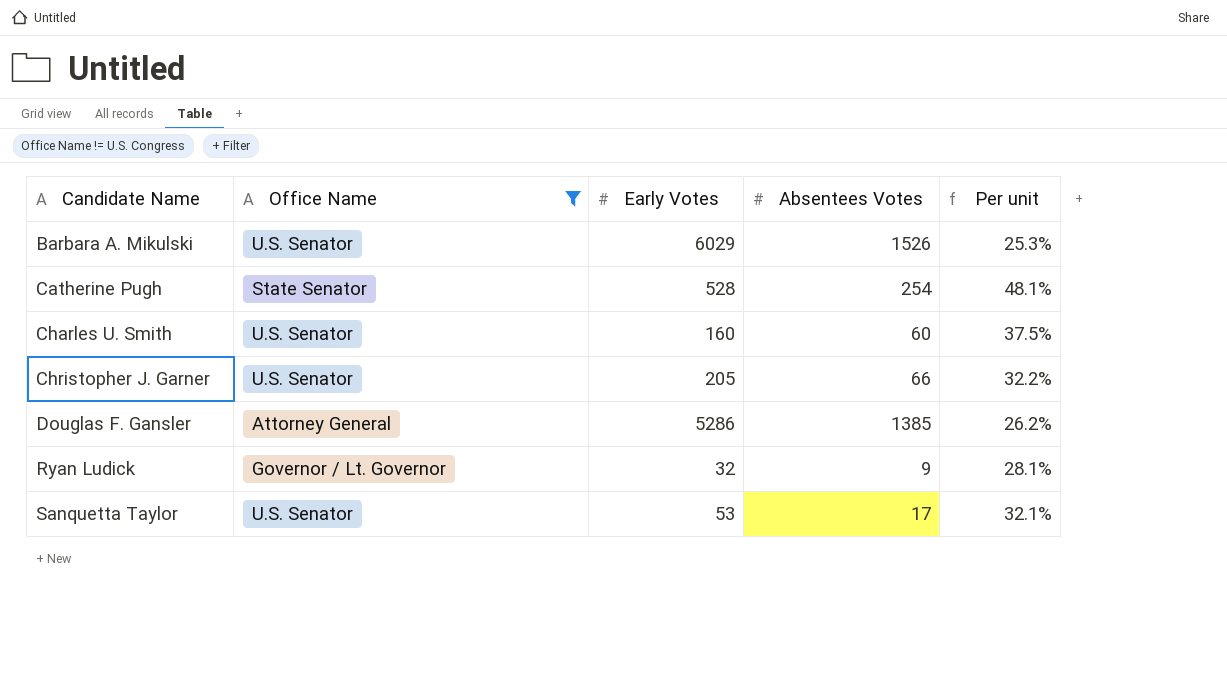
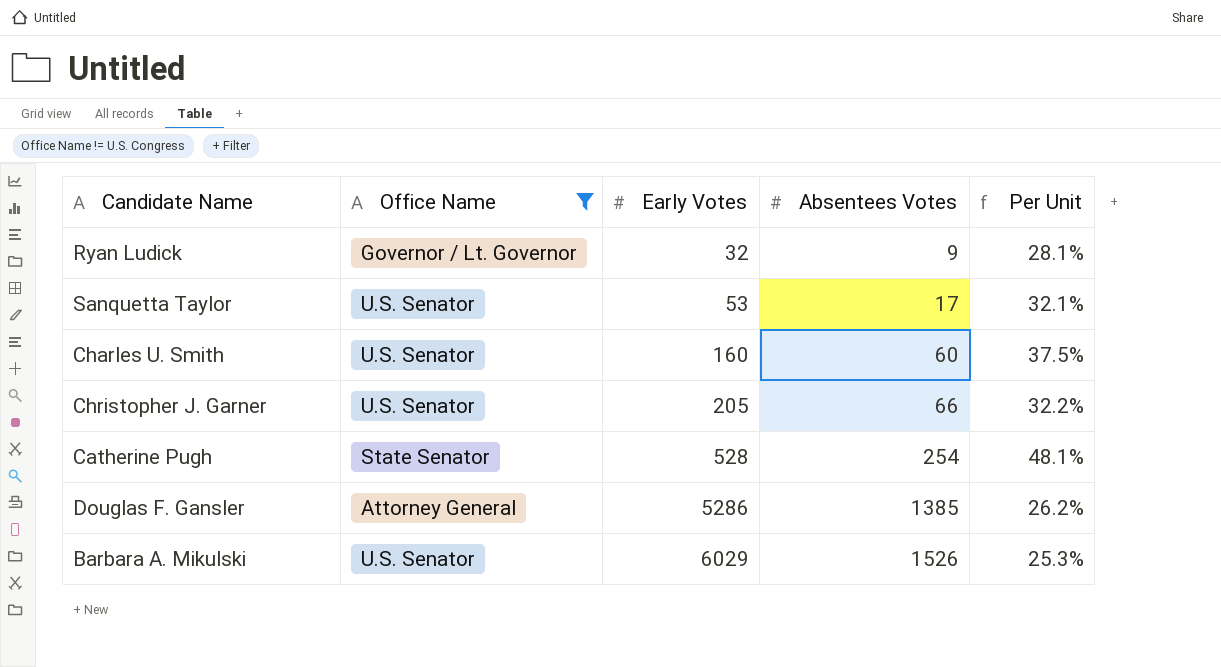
row order: Candidate Name ascending -> Early Votes ascending
column name: Per unit -> Per Unit

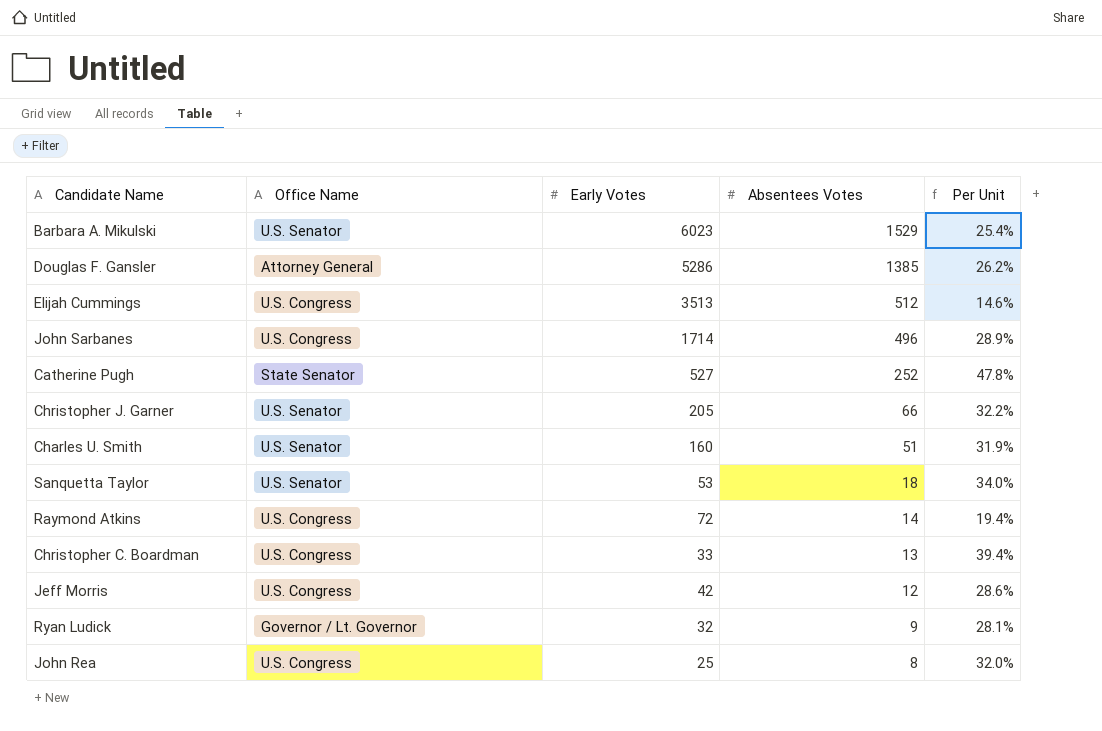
filter: Office Name != U.S. Congress -> none
row order: Early Votes ascending -> Absentees Votes descending
Barbara A. Mikulski | Early Votes: 6029 -> 6023
Barbara A. Mikulski | Absentees Votes: 1526 -> 1529
Barbara A. Mikulski | Per Unit: 25.3% -> 25.4%
Catherine Pugh | Early Votes: 528 -> 527
Catherine Pugh | Absentees Votes: 254 -> 252
Catherine Pugh | Per Unit: 48.1% -> 47.8%
Charles U. Smith | Absentees Votes: 60 -> 51
Charles U. Smith | Per Unit: 37.5% -> 31.9%
Sanquetta Taylor | Absentees Votes: 17 -> 18
Sanquetta Taylor | Per Unit: 32.1% -> 34.0%

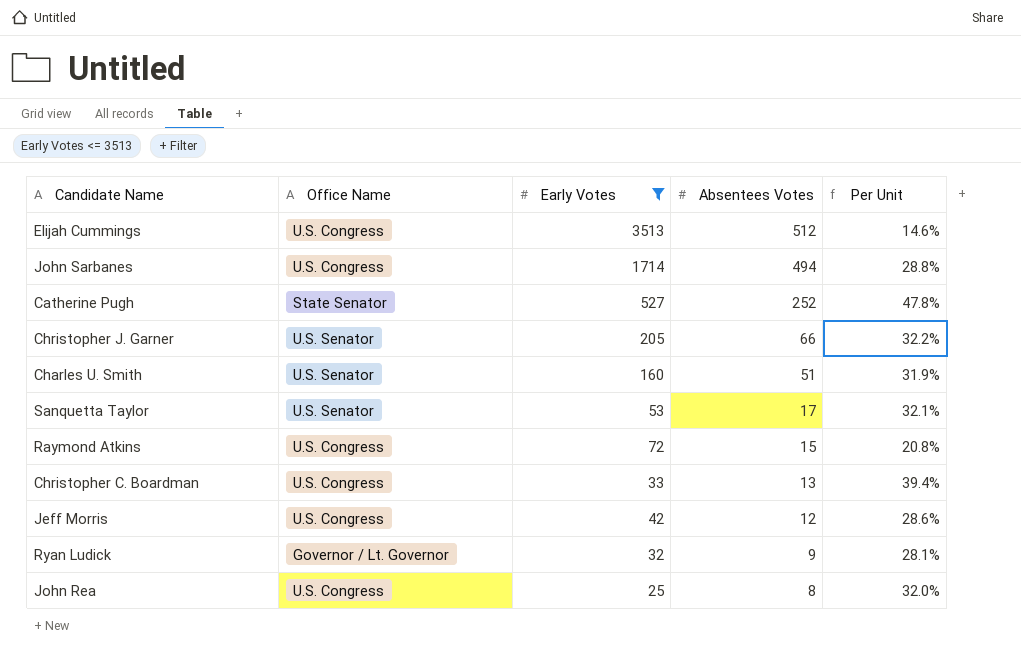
filter: none -> Early Votes <= 3513
John Sarbanes | Absentees Votes: 496 -> 494
John Sarbanes | Per Unit: 28.9% -> 28.8%
Sanquetta Taylor | Absentees Votes: 18 -> 17
Sanquetta Taylor | Per Unit: 34.0% -> 32.1%
Raymond Atkins | Absentees Votes: 14 -> 15
Raymond Atkins | Per Unit: 19.4% -> 20.8%

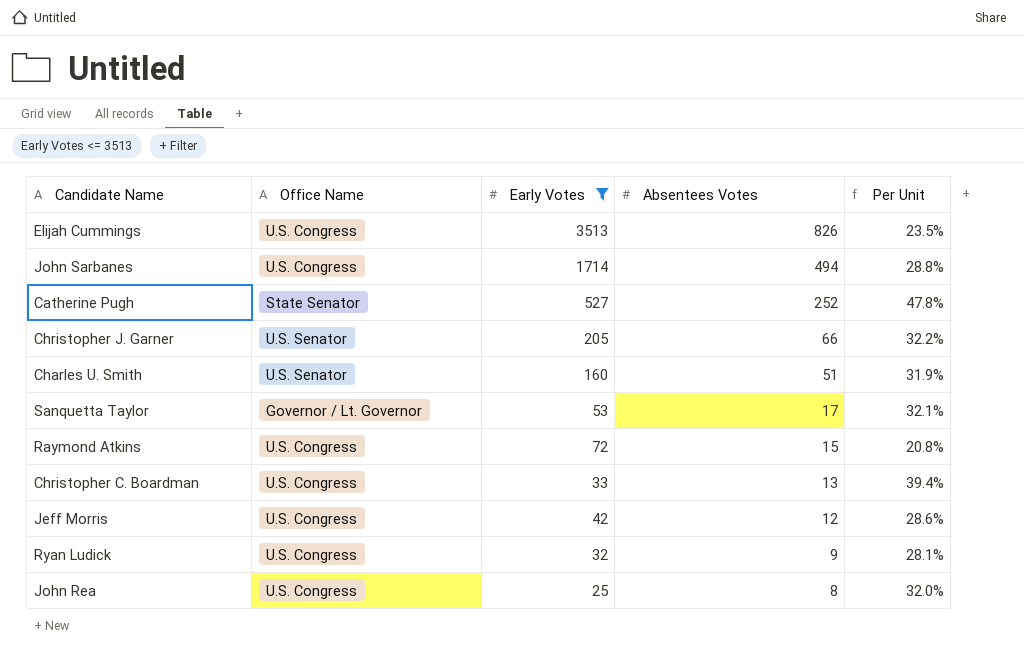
Elijah Cummings | Absentees Votes: 512 -> 826
Elijah Cummings | Per Unit: 14.6% -> 23.5%
Sanquetta Taylor | Office Name: U.S. Senator -> Governor / Lt. Governor
Ryan Ludick | Office Name: Governor / Lt. Governor -> U.S. Congress

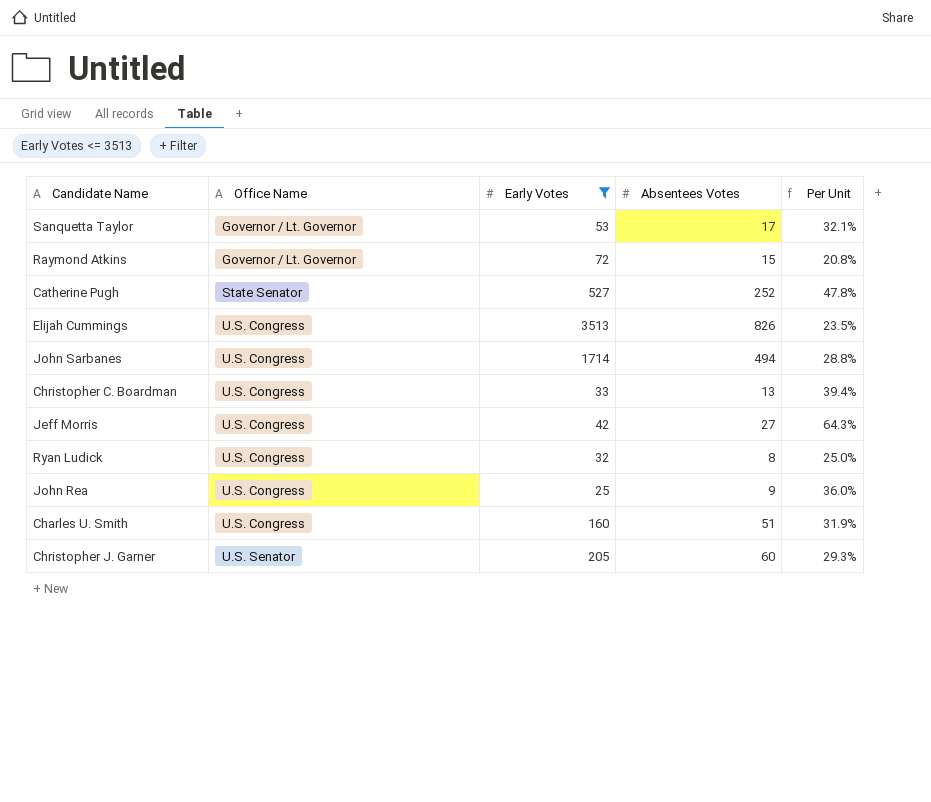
row order: Absentees Votes descending -> Office Name ascending
Raymond Atkins | Office Name: U.S. Congress -> Governor / Lt. Governor
Jeff Morris | Absentees Votes: 12 -> 27
Jeff Morris | Per Unit: 28.6% -> 64.3%
Ryan Ludick | Absentees Votes: 9 -> 8
Ryan Ludick | Per Unit: 28.1% -> 25.0%
John Rea | Absentees Votes: 8 -> 9
John Rea | Per Unit: 32.0% -> 36.0%
Charles U. Smith | Office Name: U.S. Senator -> U.S. Congress
Christopher J. Garner | Absentees Votes: 66 -> 60
Christopher J. Garner | Per Unit: 32.2% -> 29.3%

